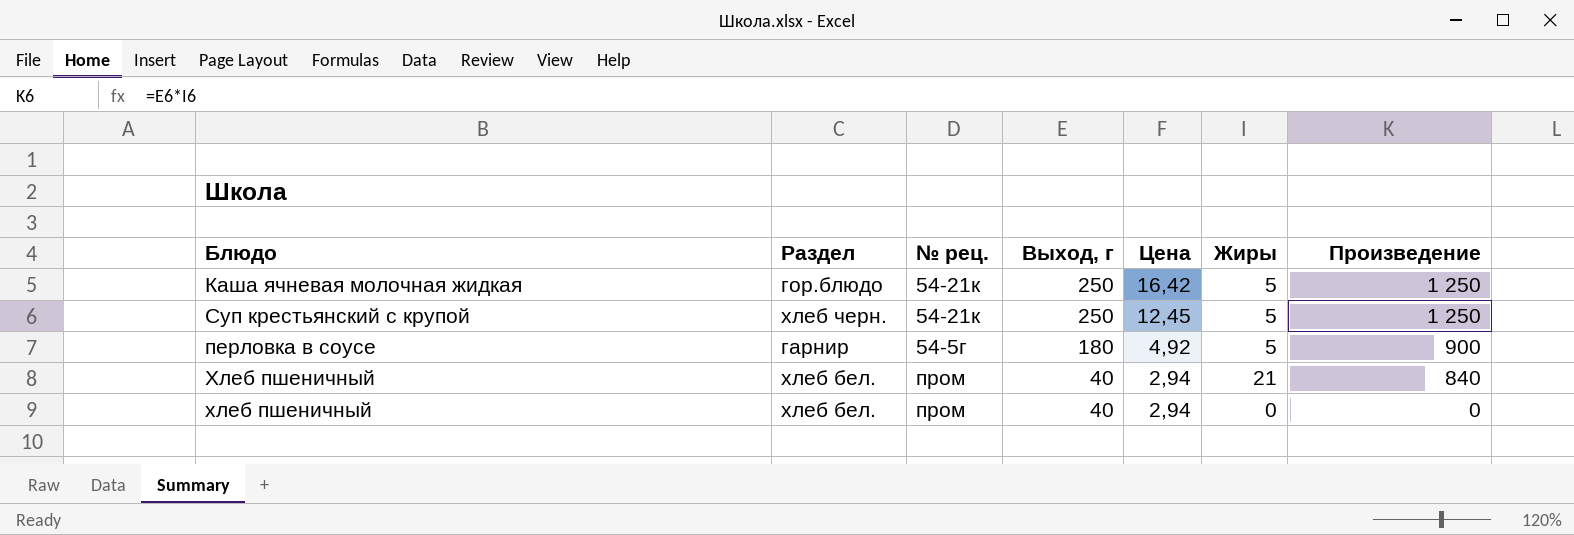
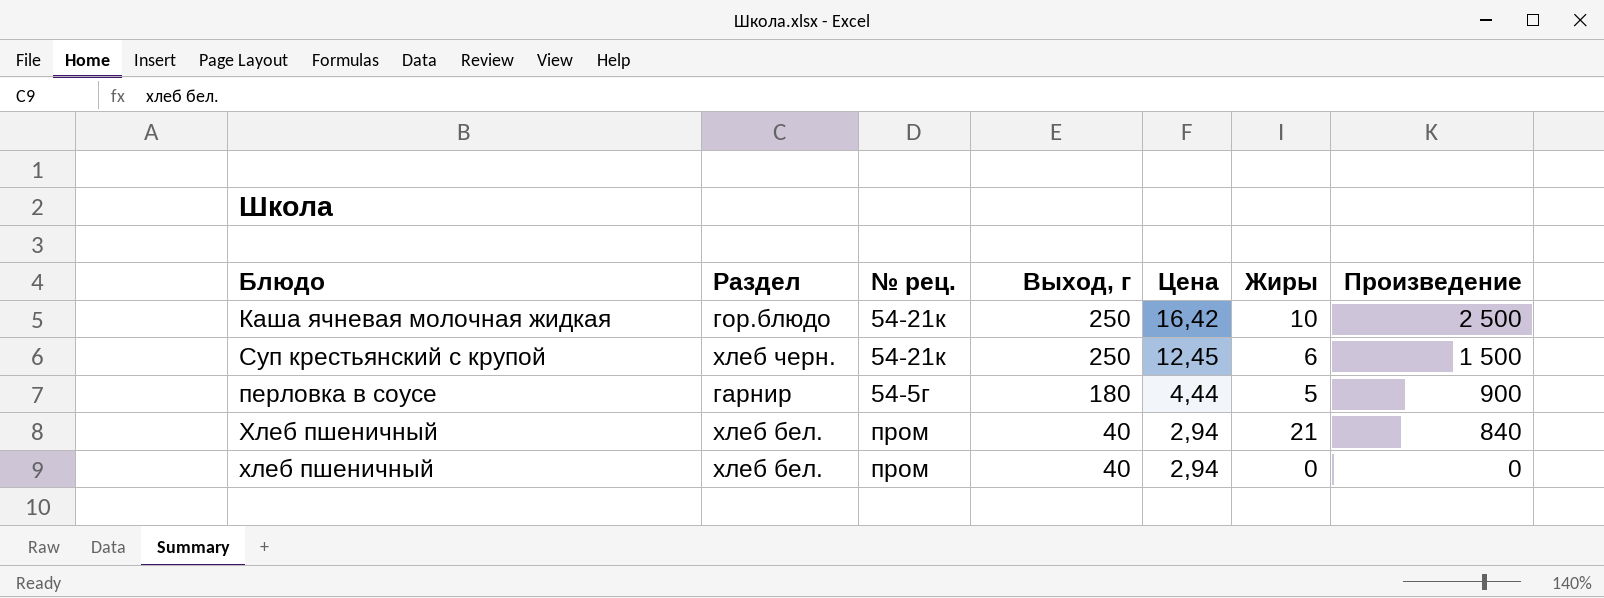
Каша ячневая молочная жидкая | Жиры: 5 -> 10
Каша ячневая молочная жидкая | Произведение: 1 250 -> 2 500
Суп крестьянский с крупой | Жиры: 5 -> 6
Суп крестьянский с крупой | Произведение: 1 250 -> 1 500
перловка в соусе | Цена: 4,92 -> 4,44

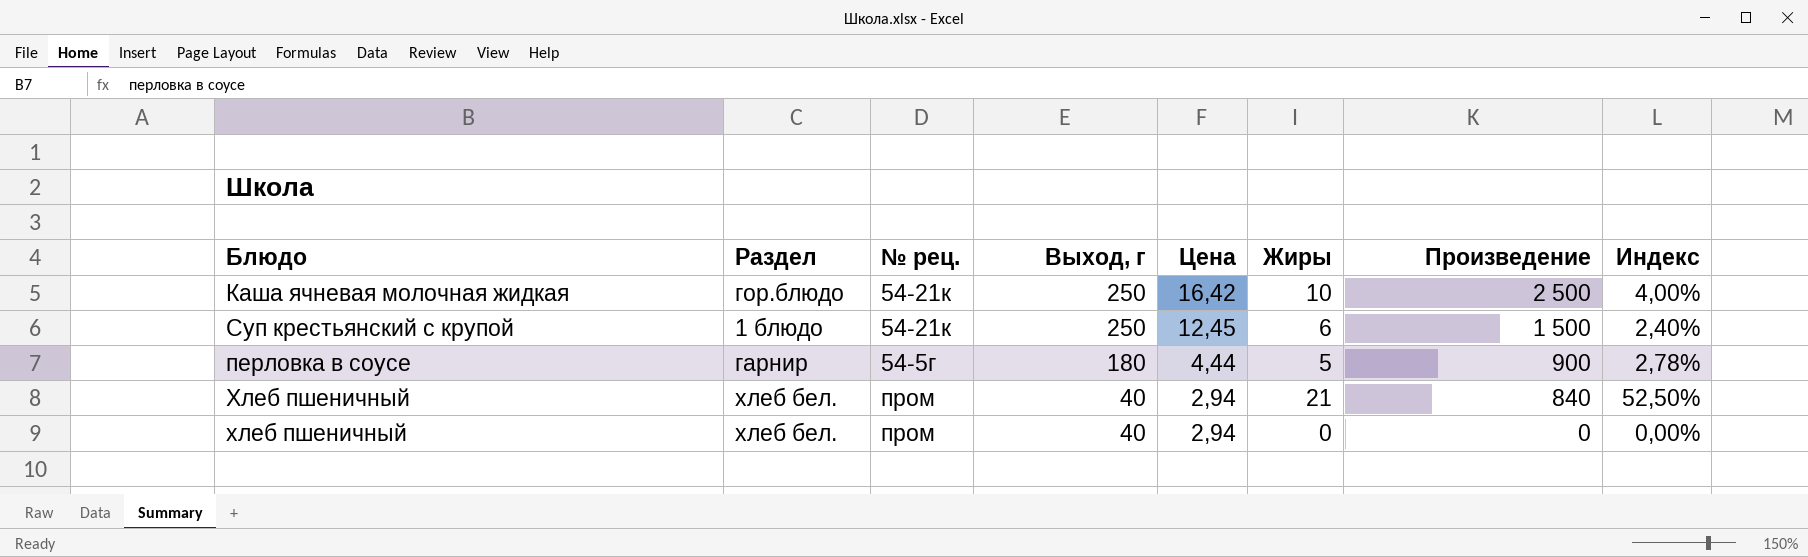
column Индекс | formula: none -> [Жиры] / [Выход, г]
Суп крестьянский с крупой | Раздел: хлеб черн. -> 1 блюдо

